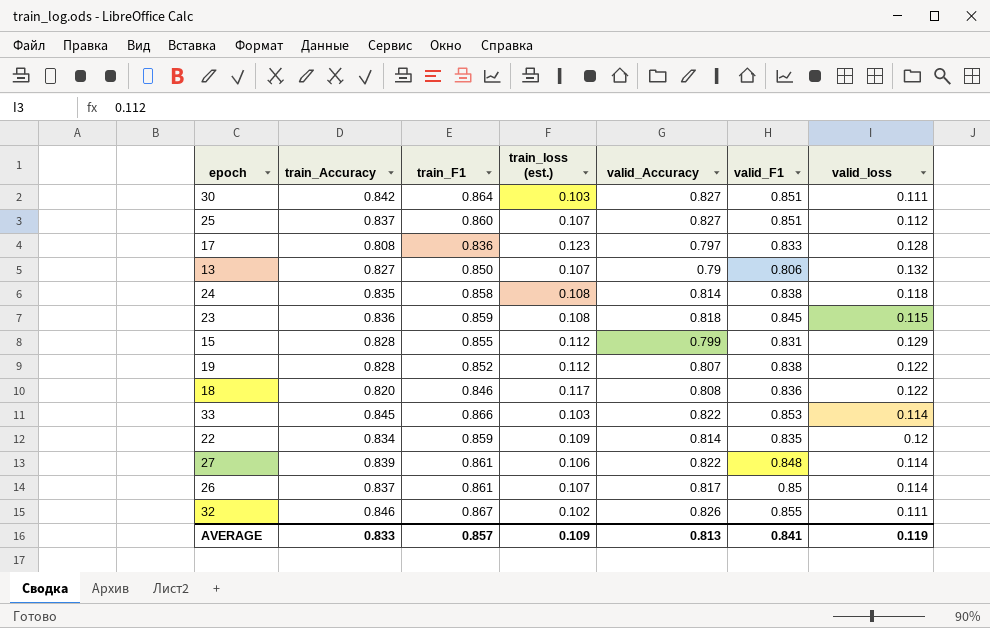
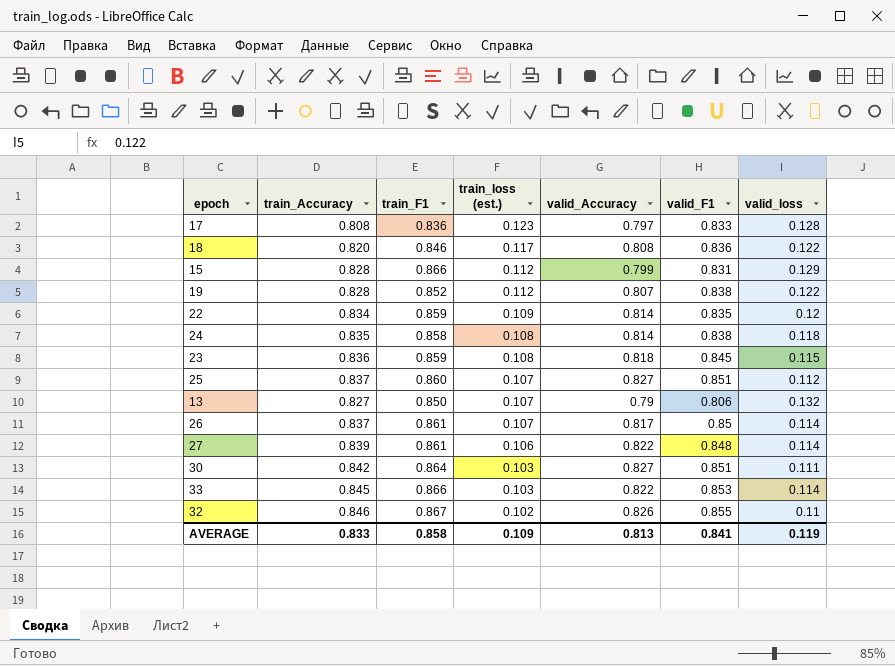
row order: none -> train_loss (est.) descending
15 | train_F1: 0.855 -> 0.866
32 | valid_loss: 0.111 -> 0.11
AVERAGE | train_F1: 0.857 -> 0.858

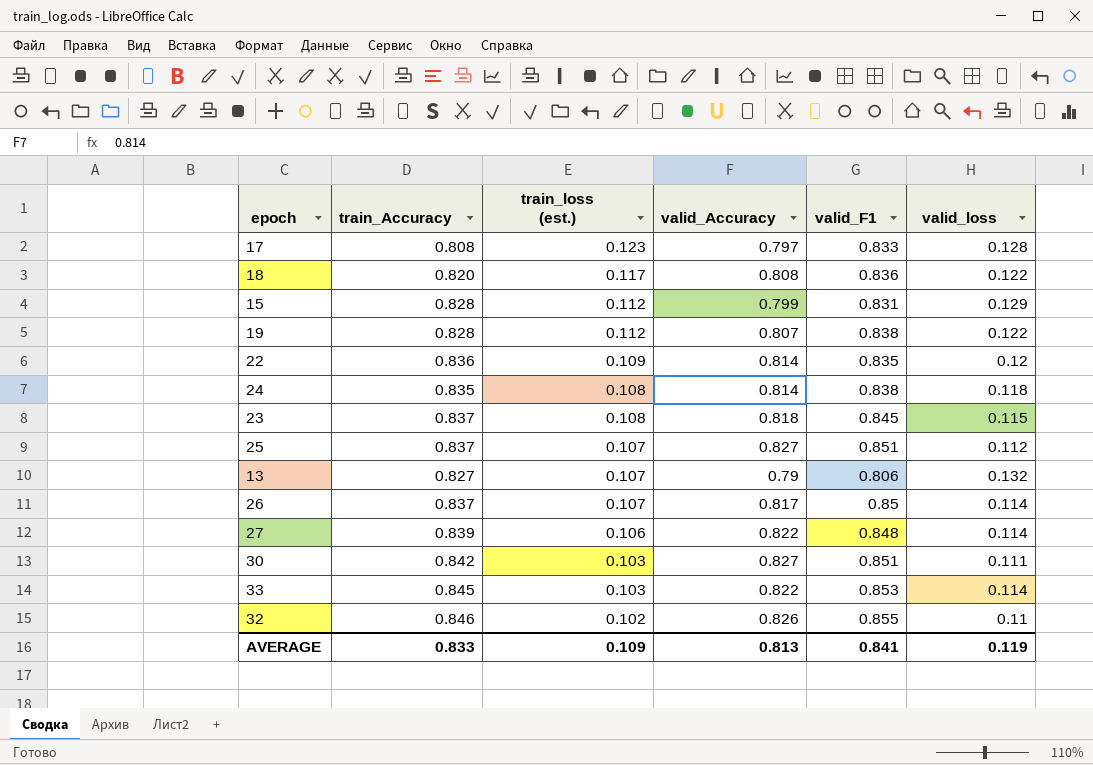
column train_F1 | position: 3 -> none
22 | train_Accuracy: 0.834 -> 0.836
23 | train_Accuracy: 0.836 -> 0.837

